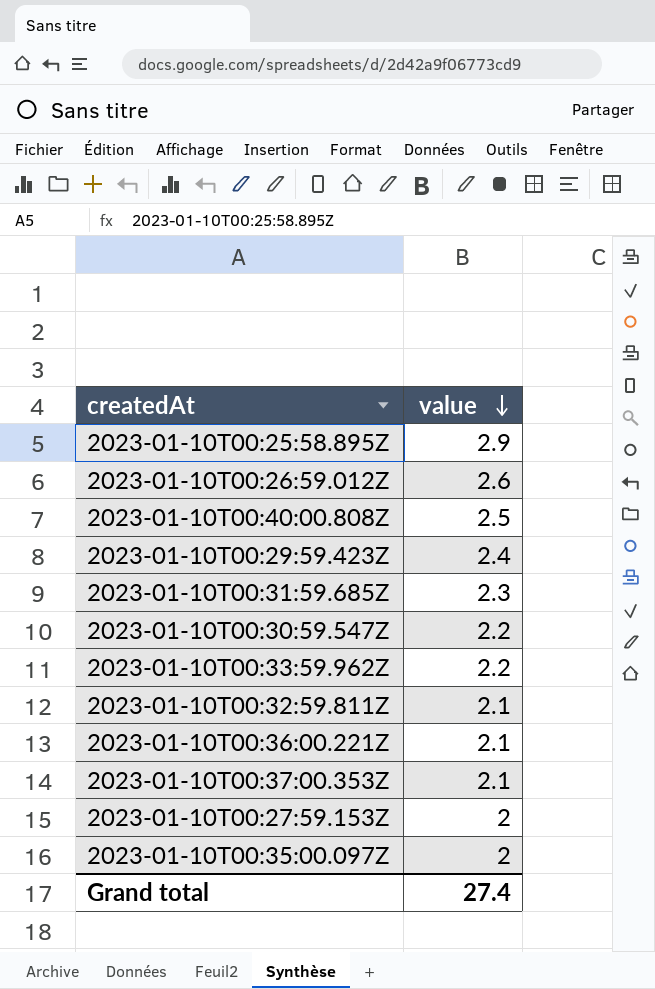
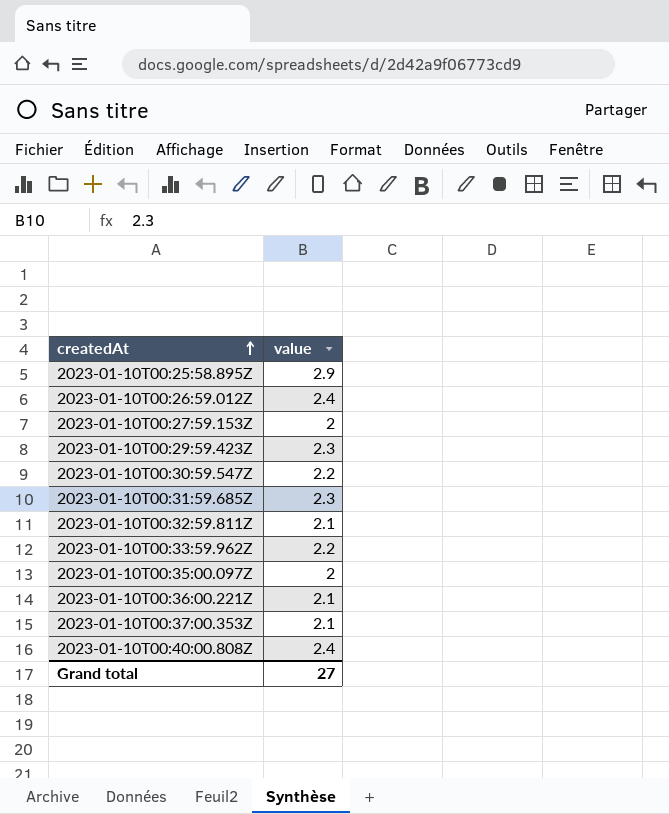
row order: value descending -> createdAt ascending
2023-01-10T00:26:59.012Z | value: 2.6 -> 2.4
2023-01-10T00:29:59.423Z | value: 2.4 -> 2.3
2023-01-10T00:40:00.808Z | value: 2.5 -> 2.4
Grand total | value: 27.4 -> 27

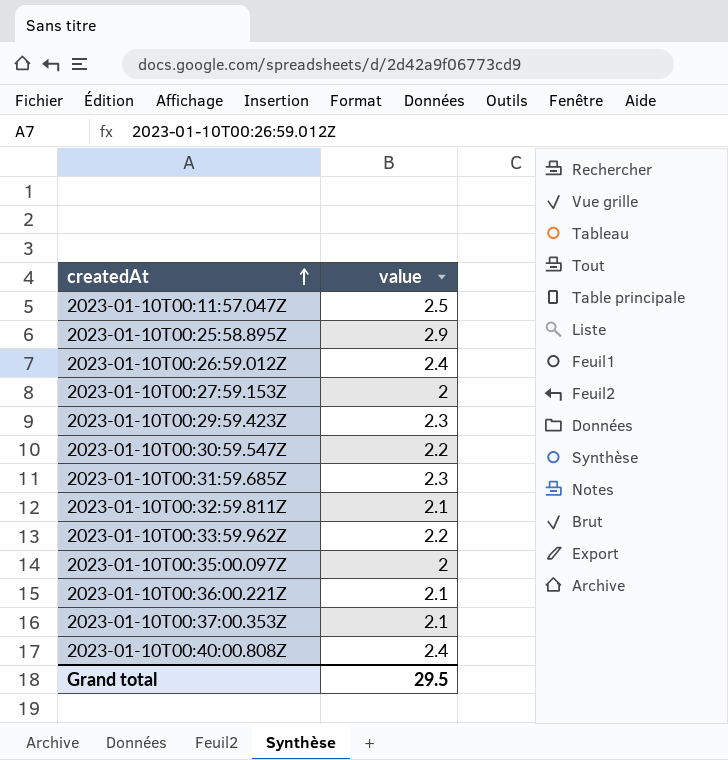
row 2023-01-10T00:11:57.047Z: none -> 2.5
Grand total | value: 27 -> 29.5

